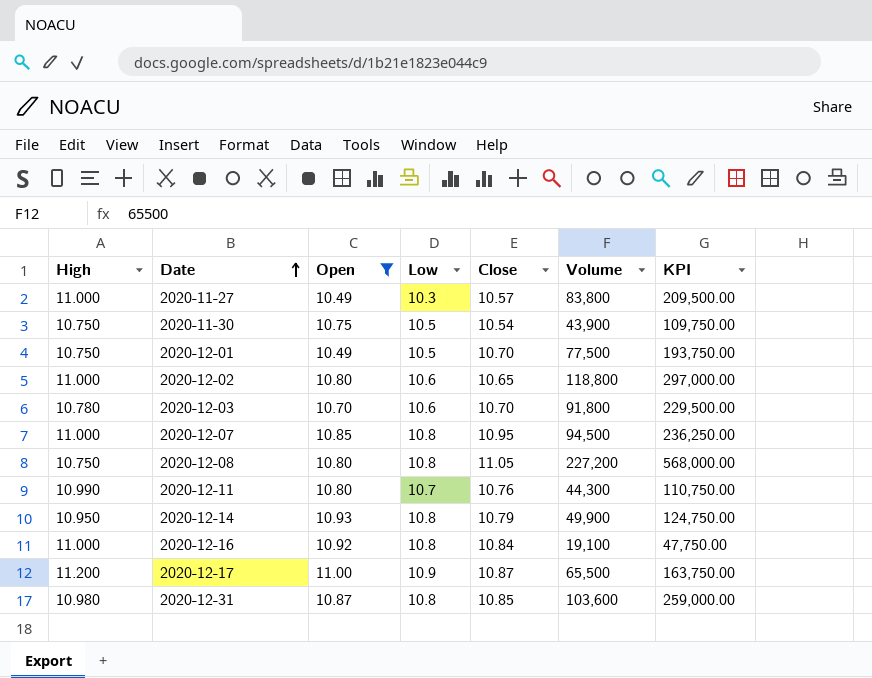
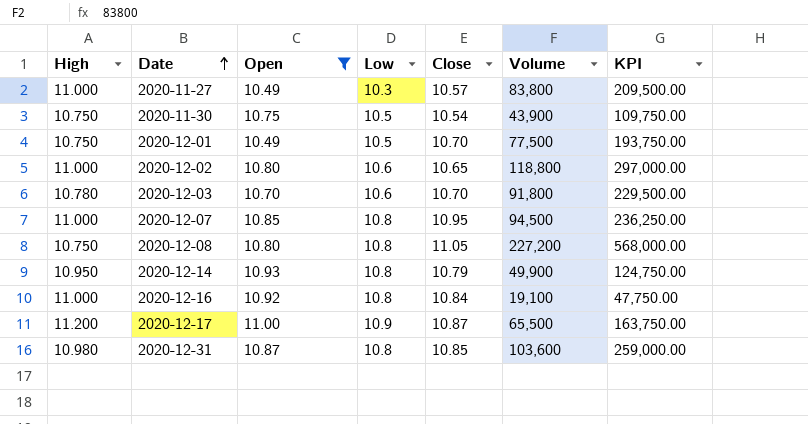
row 2020-12-11: 10.990 | 10.80 | 10.7 | 10.76 | 44,300 | 110,750.00 -> none

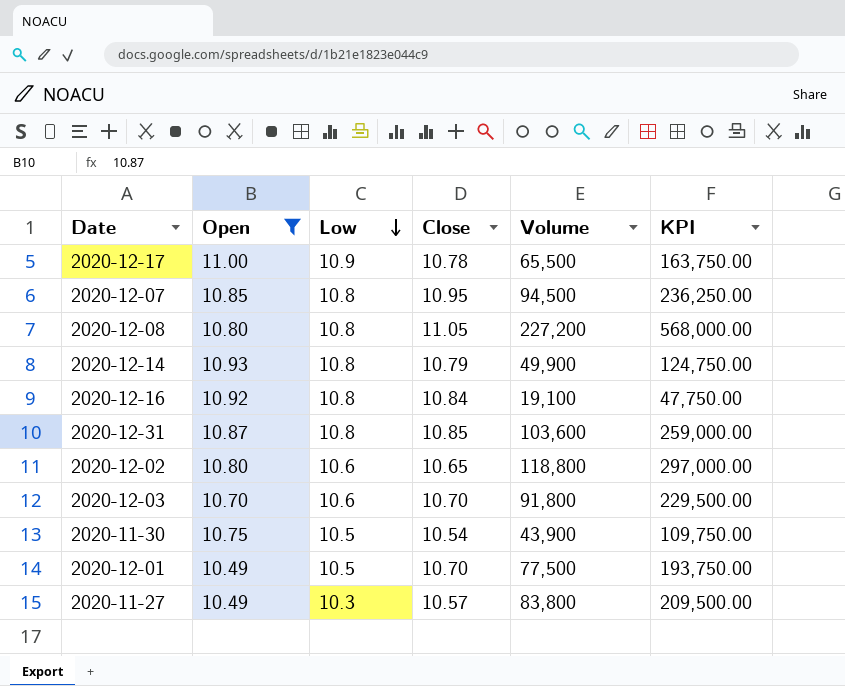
row order: Date ascending -> Low descending
column High | position: 1 -> none
2020-12-17 | Close: 10.87 -> 10.78

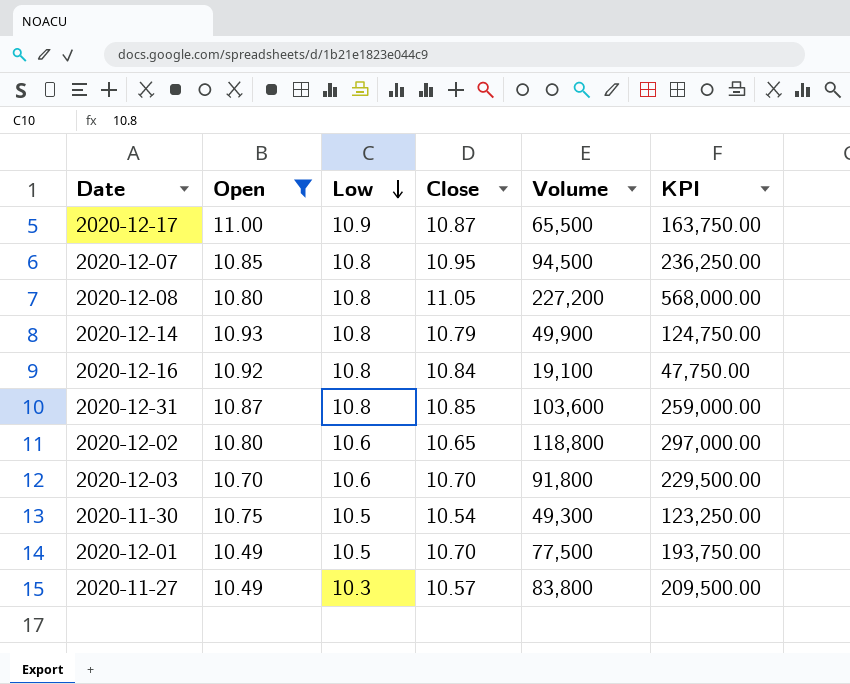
2020-12-17 | Close: 10.78 -> 10.87
2020-11-30 | Volume: 43,900 -> 49,300
2020-11-30 | KPI: 109,750.00 -> 123,250.00

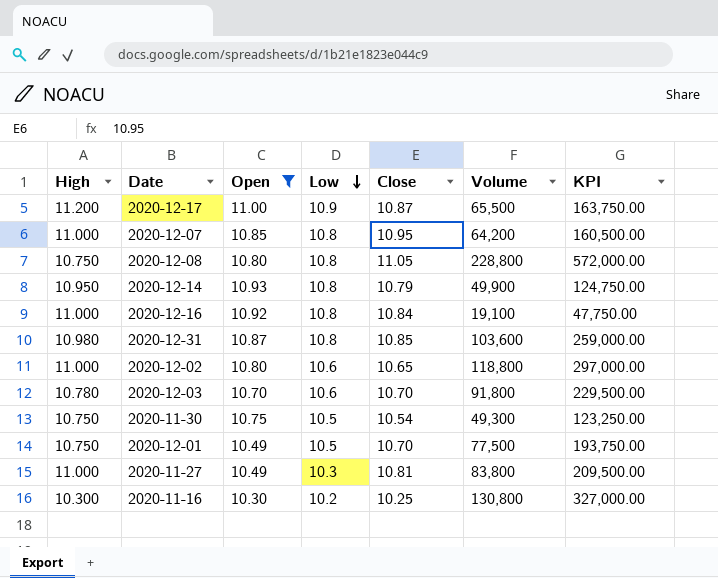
column High | position: none -> 1
2020-12-07 | Volume: 94,500 -> 64,200
2020-12-07 | KPI: 236,250.00 -> 160,500.00
2020-12-08 | Volume: 227,200 -> 228,800
2020-12-08 | KPI: 568,000.00 -> 572,000.00
2020-11-27 | Close: 10.57 -> 10.81
row 2020-11-16: none -> 10.300 | 10.30 | 10.2 | 10.25 | 130,800 | 327,000.00

